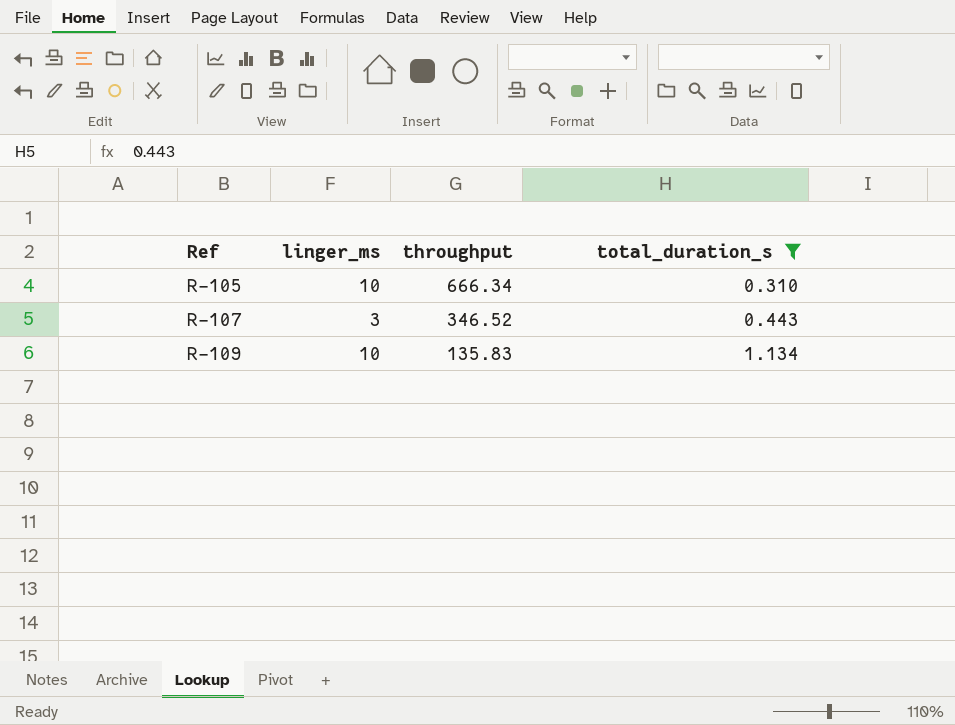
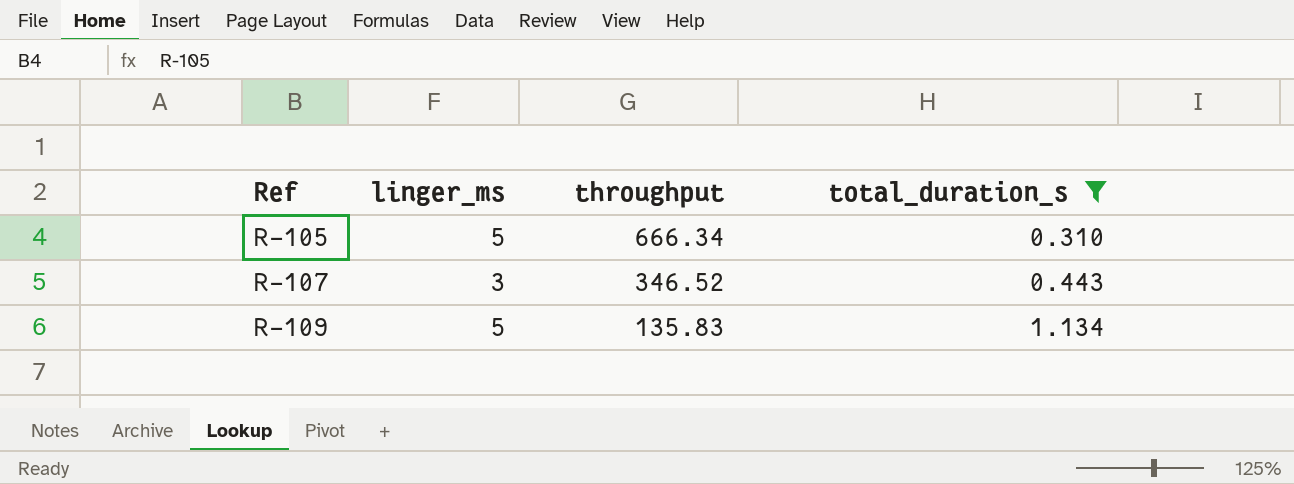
R-105 | linger_ms: 10 -> 5
R-109 | linger_ms: 10 -> 5

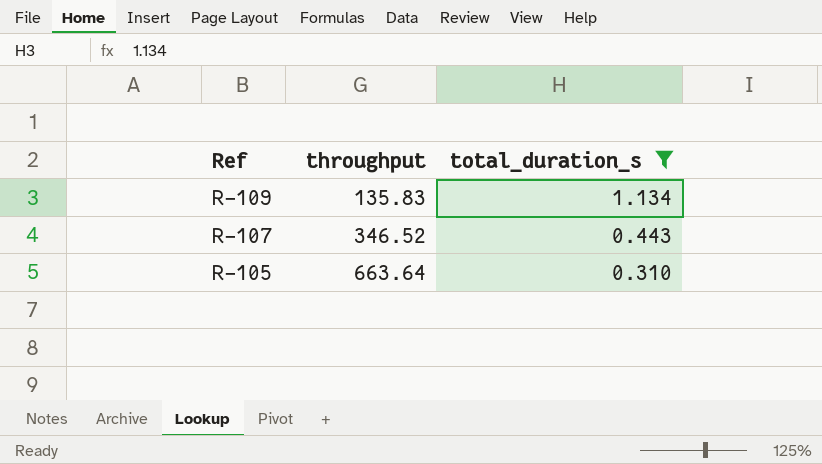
row order: Ref ascending -> Ref descending
column linger_ms | position: 2 -> none
R-105 | throughput: 666.34 -> 663.64

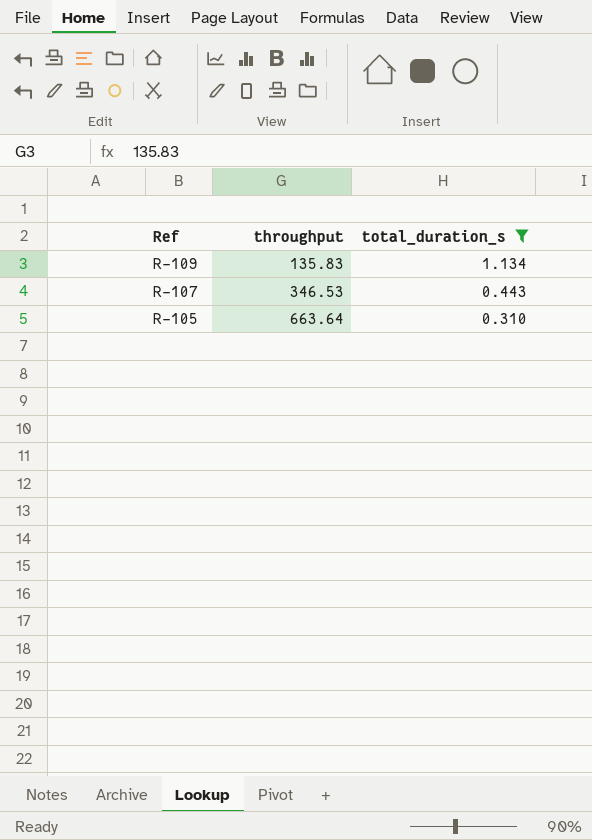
R-107 | throughput: 346.52 -> 346.53

